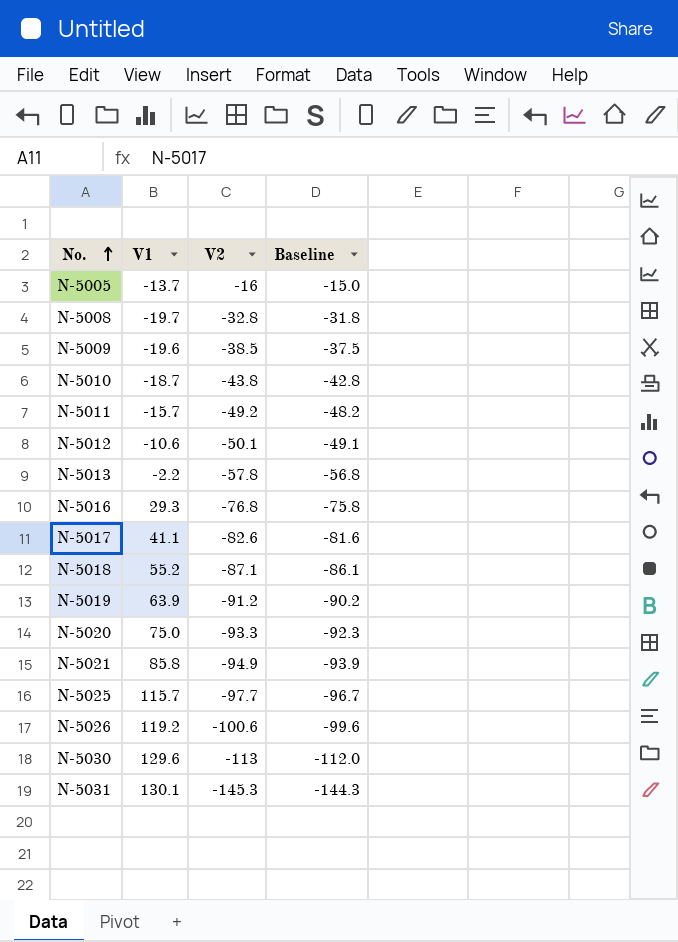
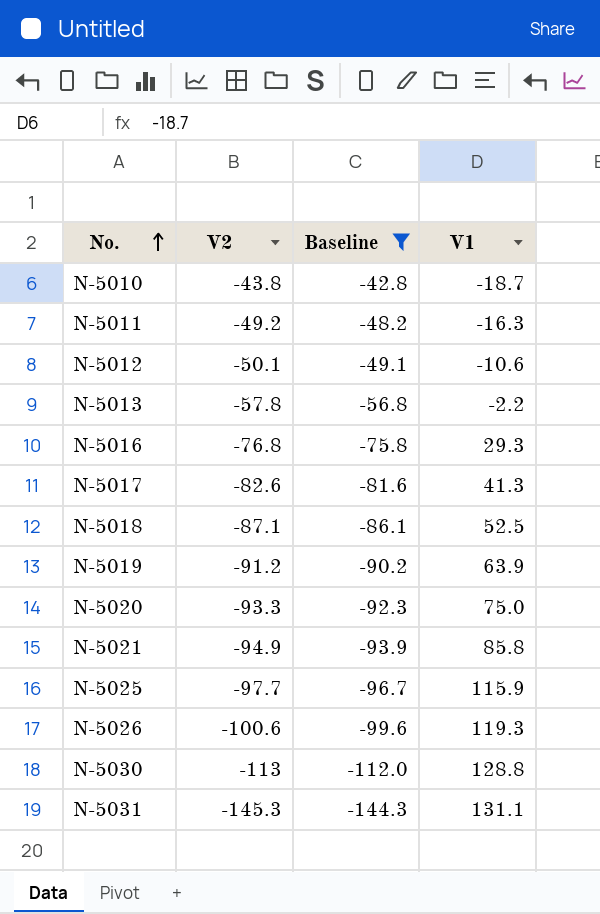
filter: none -> Baseline <= -42.8
column V1 | position: 2 -> 4
N-5011 | V1: -15.7 -> -16.3
N-5017 | V1: 41.1 -> 41.3
N-5018 | V1: 55.2 -> 52.5
N-5025 | V1: 115.7 -> 115.9
N-5026 | V1: 119.2 -> 119.3
N-5030 | V1: 129.6 -> 128.8
N-5031 | V1: 130.1 -> 131.1

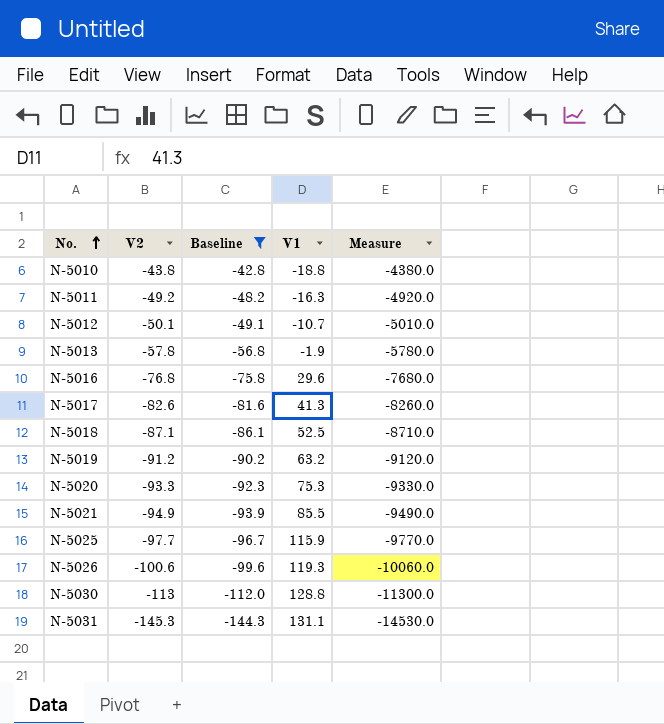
column Measure | formula: none -> [V2] * 100
N-5010 | V1: -18.7 -> -18.8
N-5012 | V1: -10.6 -> -10.7
N-5013 | V1: -2.2 -> -1.9
N-5016 | V1: 29.3 -> 29.6
N-5019 | V1: 63.9 -> 63.2
N-5020 | V1: 75.0 -> 75.3
N-5021 | V1: 85.8 -> 85.5

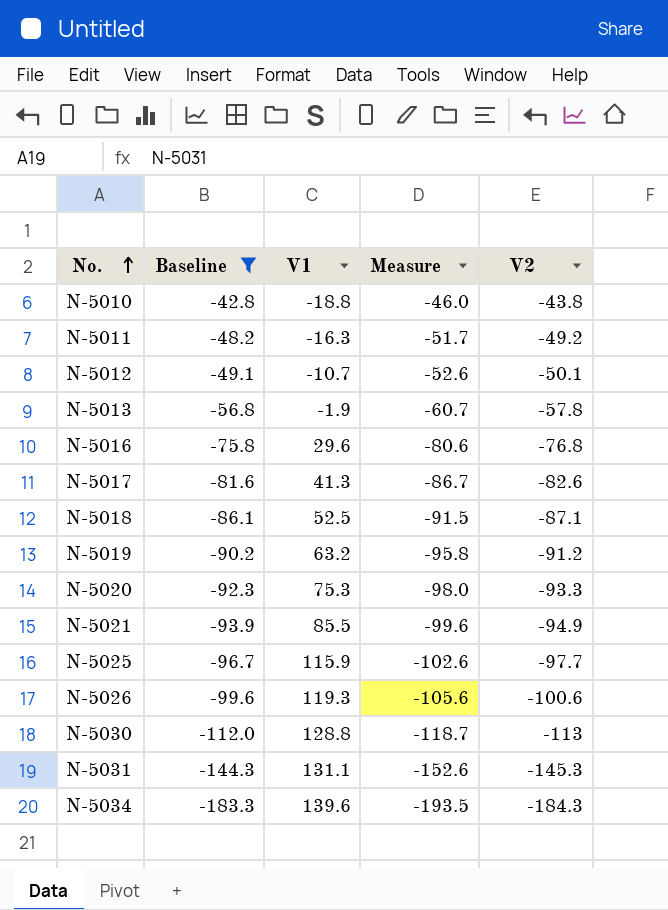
column Measure | formula: [V2] * 100 -> [V2] * 1.05
column V2 | position: 2 -> 5
row N-5034: none -> -183.3 | 139.6 | -193.5 | -184.3

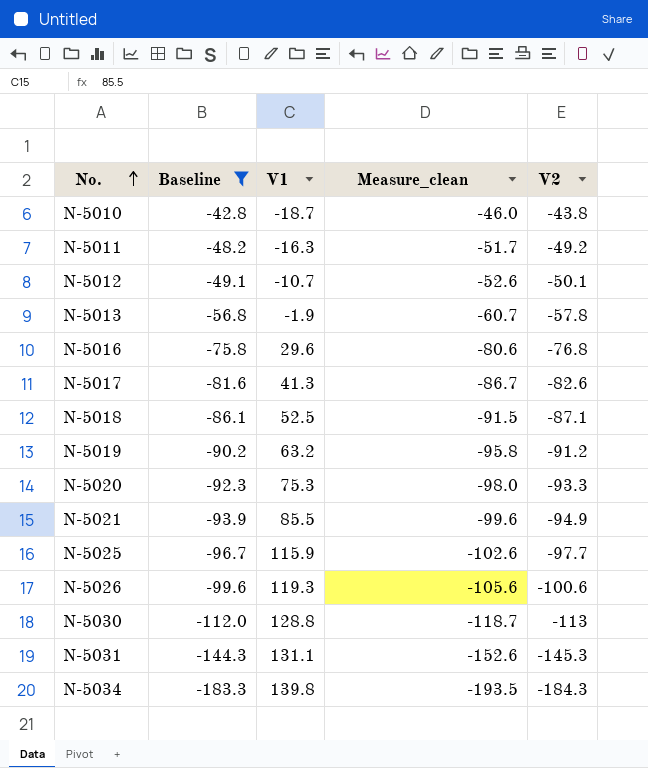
column name: Measure -> Measure_clean
N-5010 | V1: -18.8 -> -18.7
N-5034 | V1: 139.6 -> 139.8

